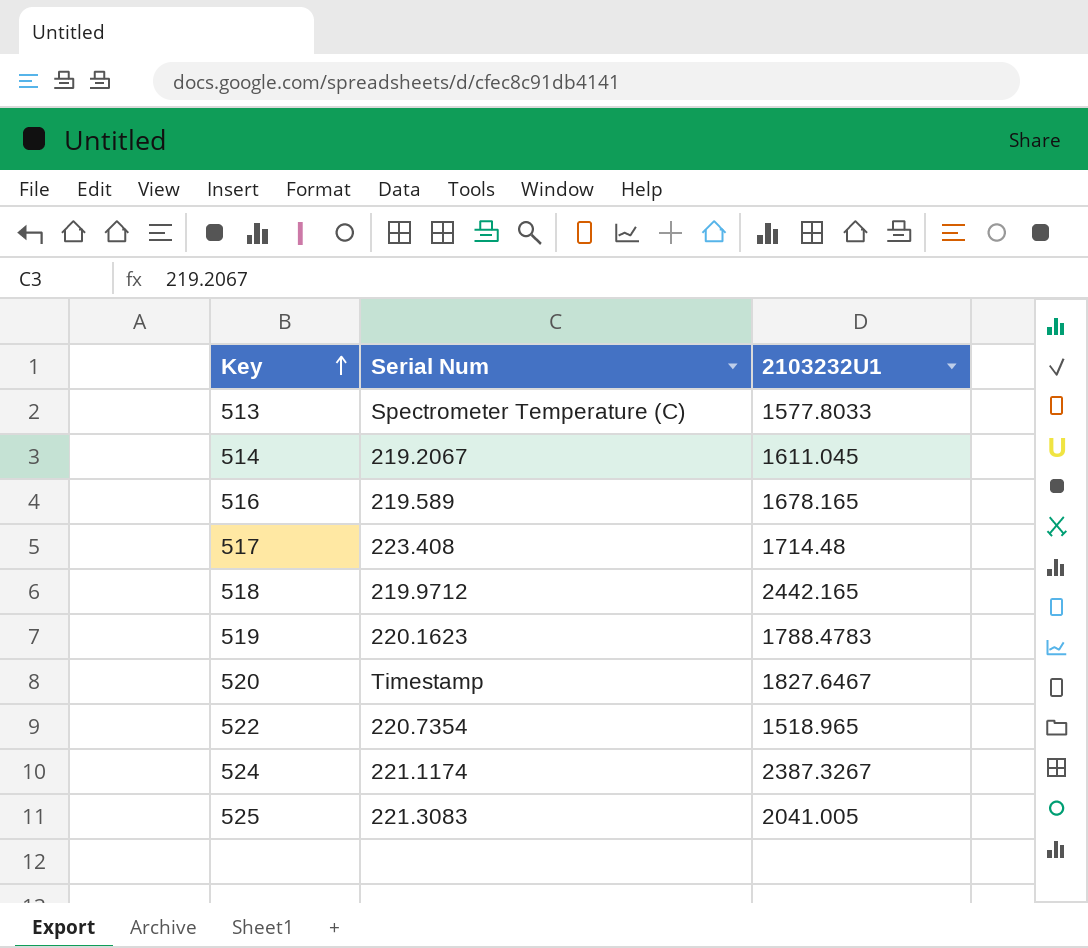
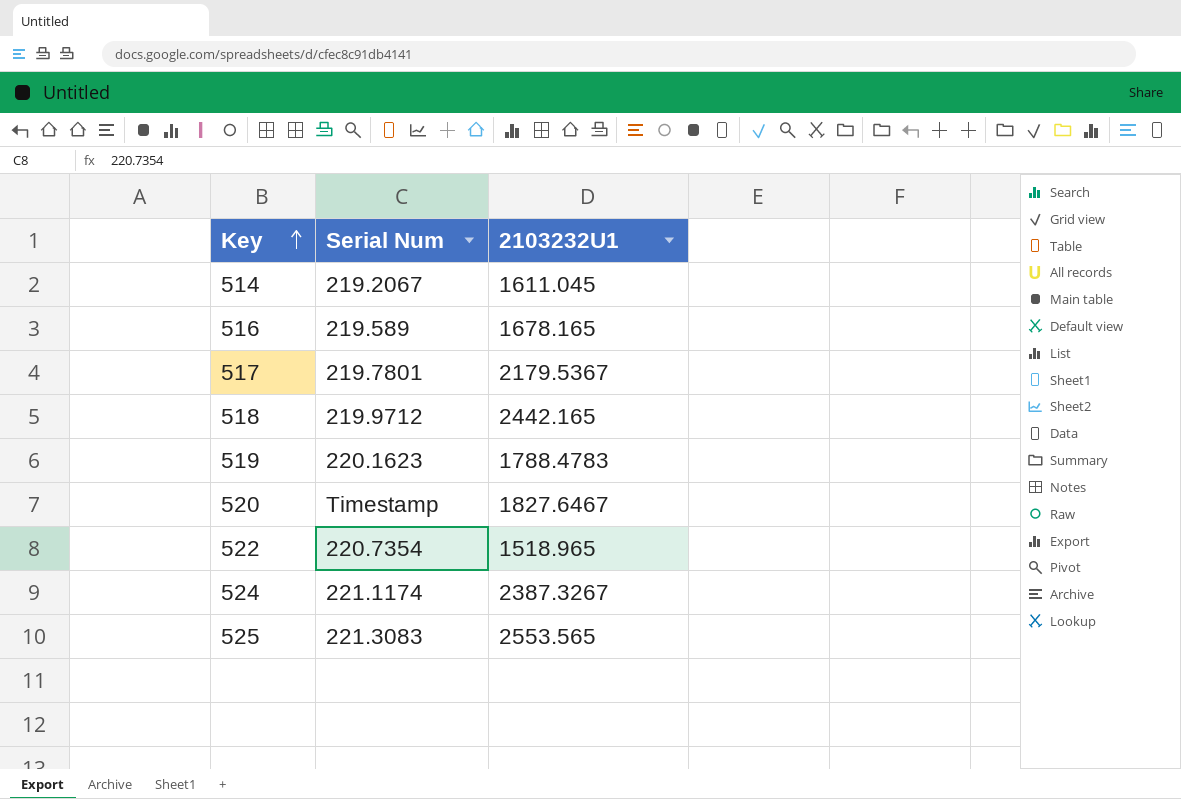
row 513: Spectrometer Temperature (C) | 1577.8033 -> none
517 | Serial Num: 223.408 -> 219.7801
517 | 2103232U1: 1714.48 -> 2179.5367
525 | 2103232U1: 2041.005 -> 2553.565

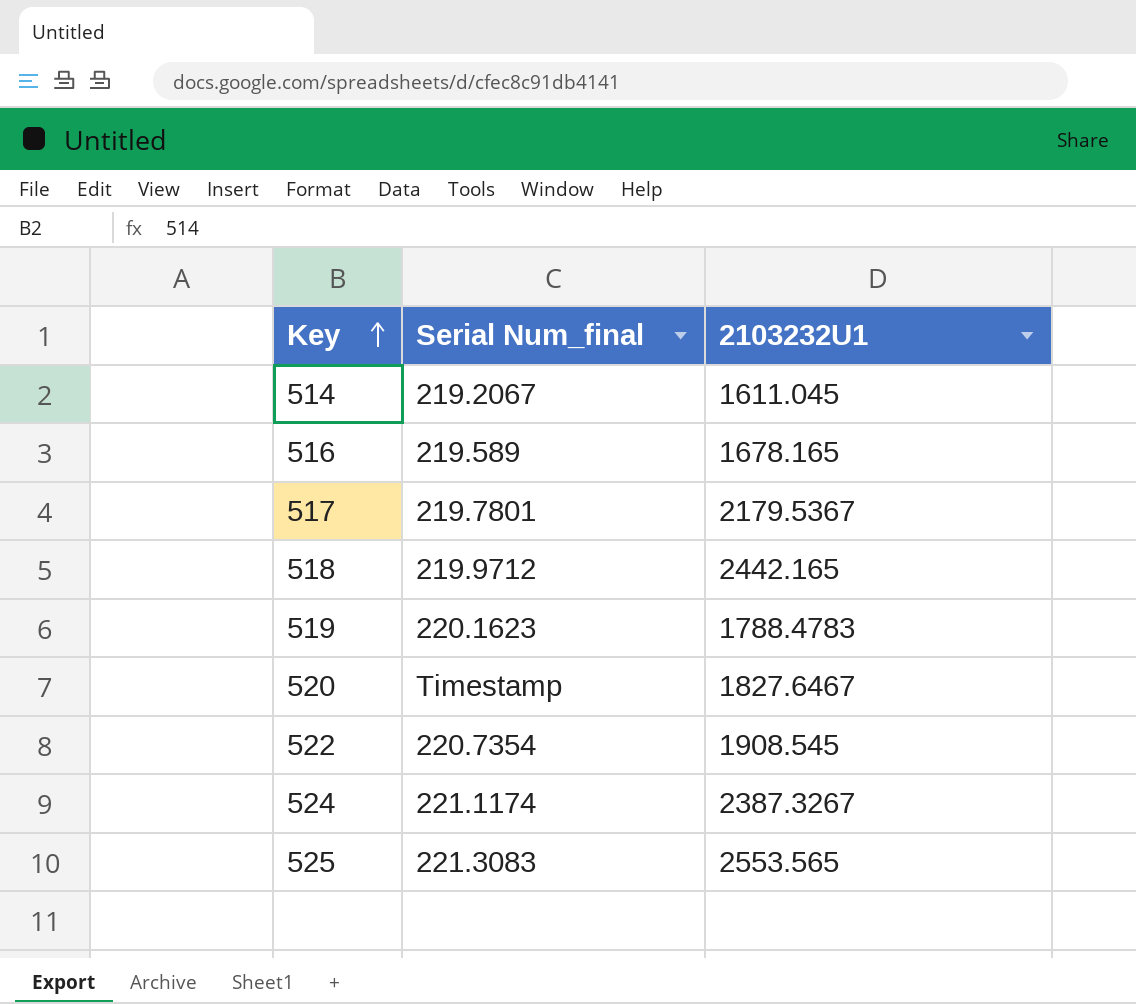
column name: Serial Num -> Serial Num_final
522 | 2103232U1: 1518.965 -> 1908.545

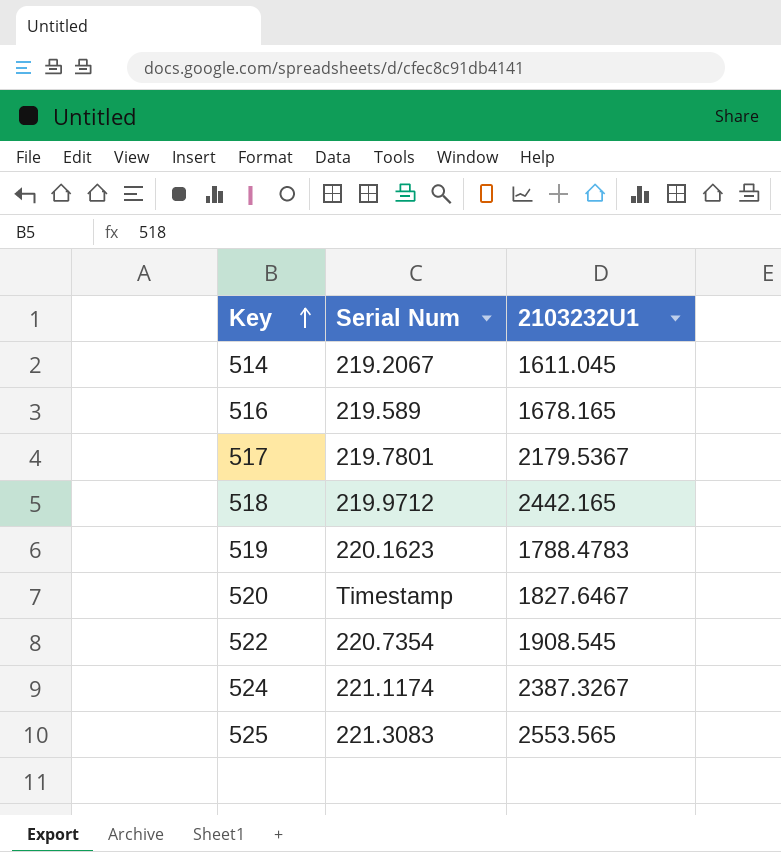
column name: Serial Num_final -> Serial Num

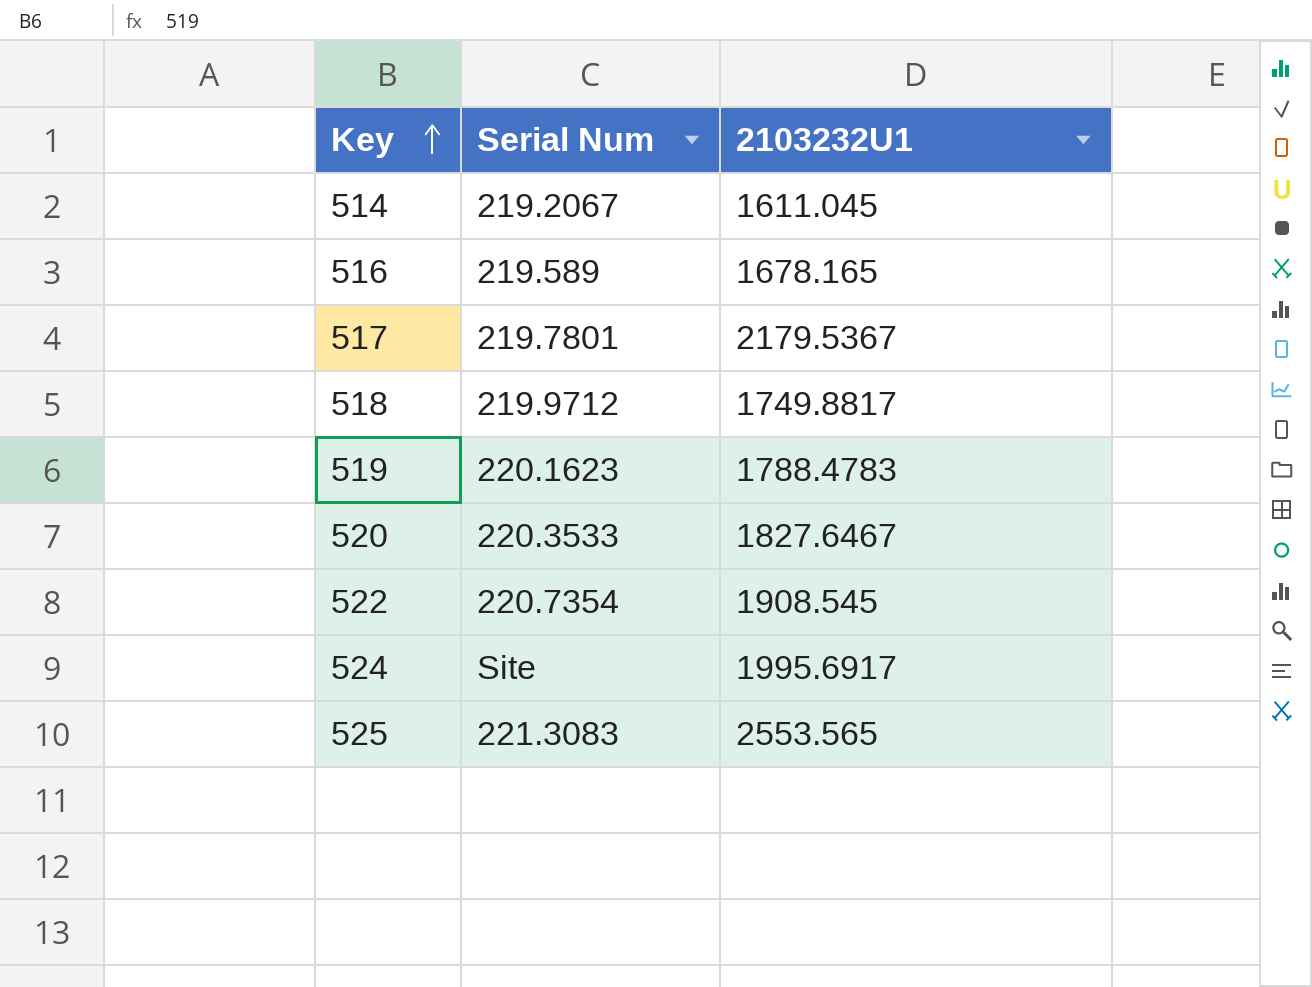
518 | 2103232U1: 2442.165 -> 1749.8817
520 | Serial Num: Timestamp -> 220.3533
524 | Serial Num: 221.1174 -> Site
524 | 2103232U1: 2387.3267 -> 1995.6917

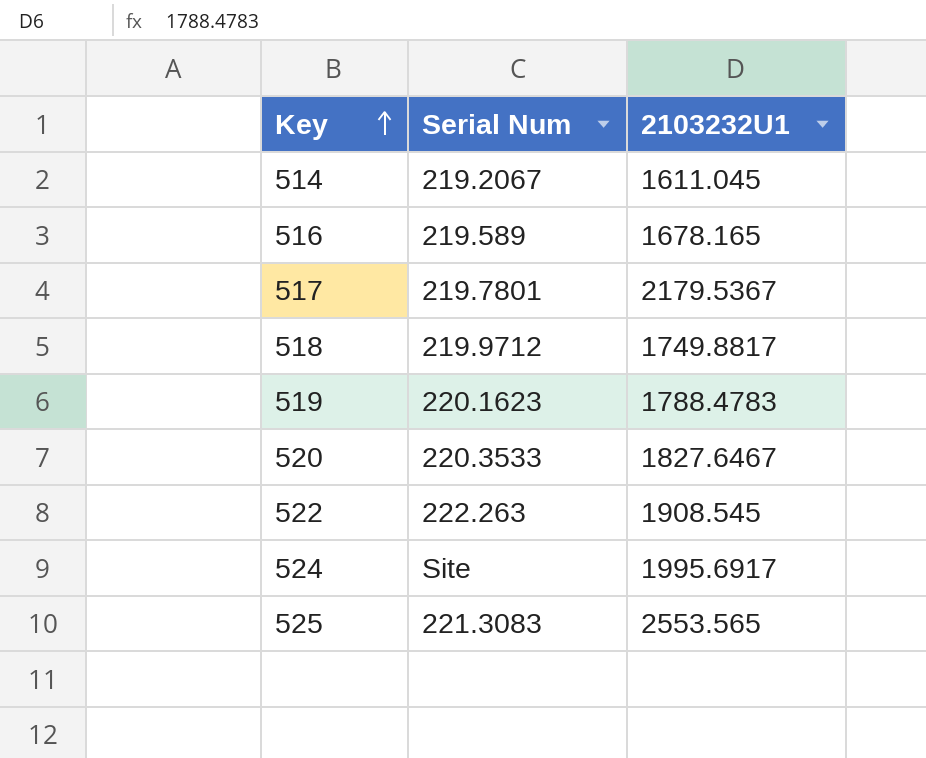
522 | Serial Num: 220.7354 -> 222.263

